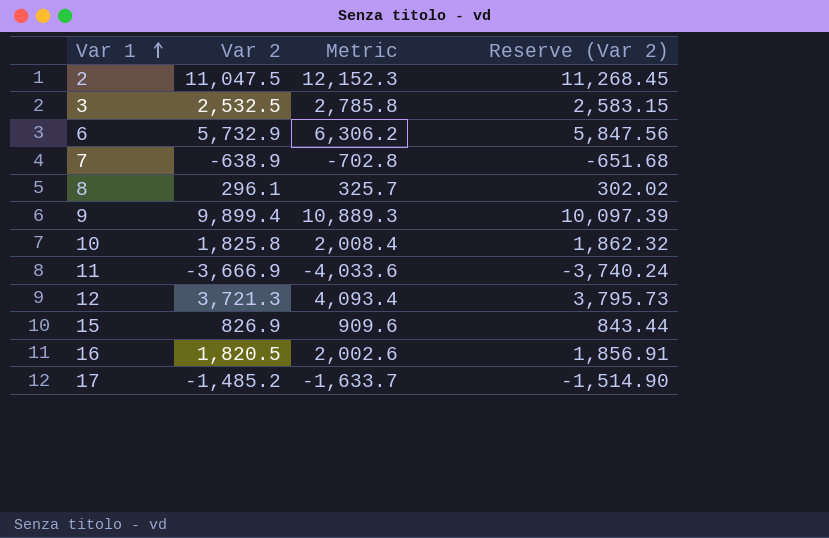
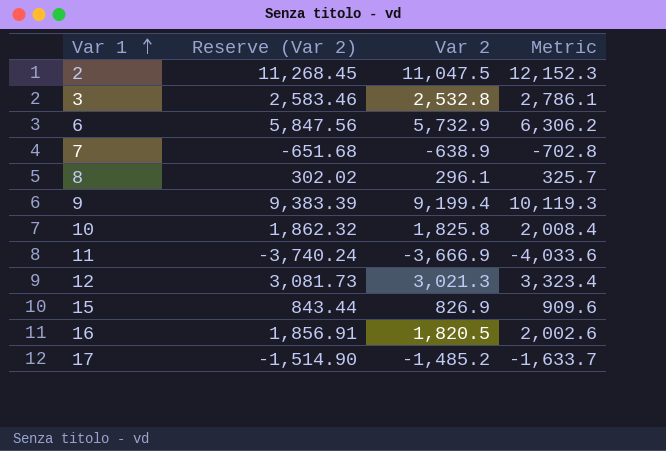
column Reserve (Var 2) | position: 4 -> 2
3 | Reserve (Var 2): 2,583.15 -> 2,583.46
3 | Var 2: 2,532.5 -> 2,532.8
3 | Metric: 2,785.8 -> 2,786.1
9 | Reserve (Var 2): 10,097.39 -> 9,383.39
9 | Var 2: 9,899.4 -> 9,199.4
9 | Metric: 10,889.3 -> 10,119.3
12 | Reserve (Var 2): 3,795.73 -> 3,081.73
12 | Var 2: 3,721.3 -> 3,021.3
12 | Metric: 4,093.4 -> 3,323.4

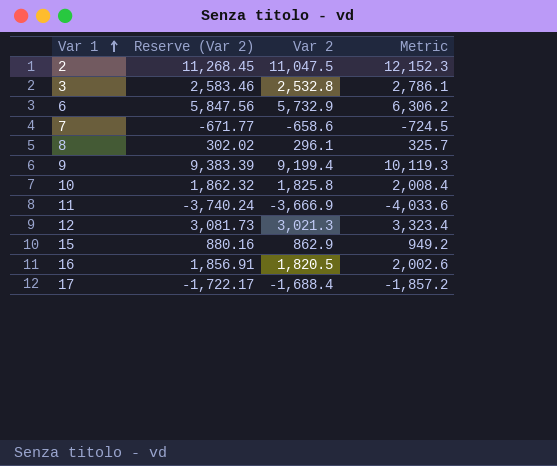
7 | Reserve (Var 2): -651.68 -> -671.77
7 | Var 2: -638.9 -> -658.6
7 | Metric: -702.8 -> -724.5
15 | Reserve (Var 2): 843.44 -> 880.16
15 | Var 2: 826.9 -> 862.9
15 | Metric: 909.6 -> 949.2
17 | Reserve (Var 2): -1,514.90 -> -1,722.17
17 | Var 2: -1,485.2 -> -1,688.4
17 | Metric: -1,633.7 -> -1,857.2

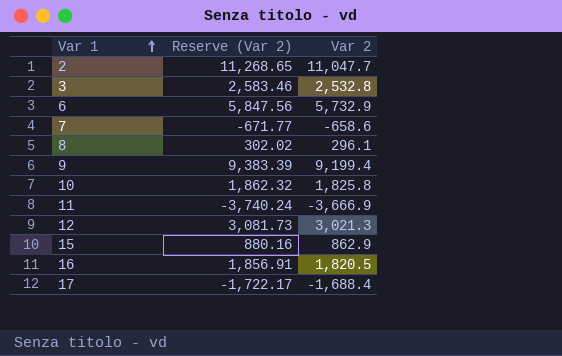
column Metric | formula: [Var 2] * 1.1 -> none
2 | Reserve (Var 2): 11,268.45 -> 11,268.65
2 | Var 2: 11,047.5 -> 11,047.7

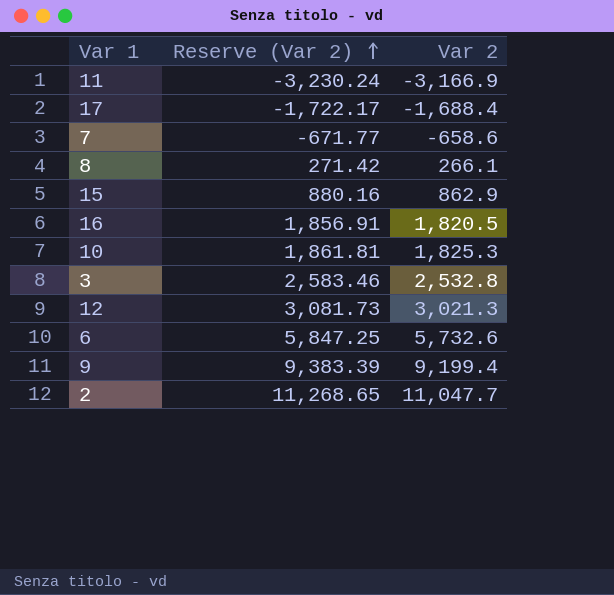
row order: Var 1 ascending -> Reserve (Var 2) ascending
11 | Reserve (Var 2): -3,740.24 -> -3,230.24
11 | Var 2: -3,666.9 -> -3,166.9
8 | Reserve (Var 2): 302.02 -> 271.42
8 | Var 2: 296.1 -> 266.1
10 | Reserve (Var 2): 1,862.32 -> 1,861.81
10 | Var 2: 1,825.8 -> 1,825.3
6 | Reserve (Var 2): 5,847.56 -> 5,847.25
6 | Var 2: 5,732.9 -> 5,732.6

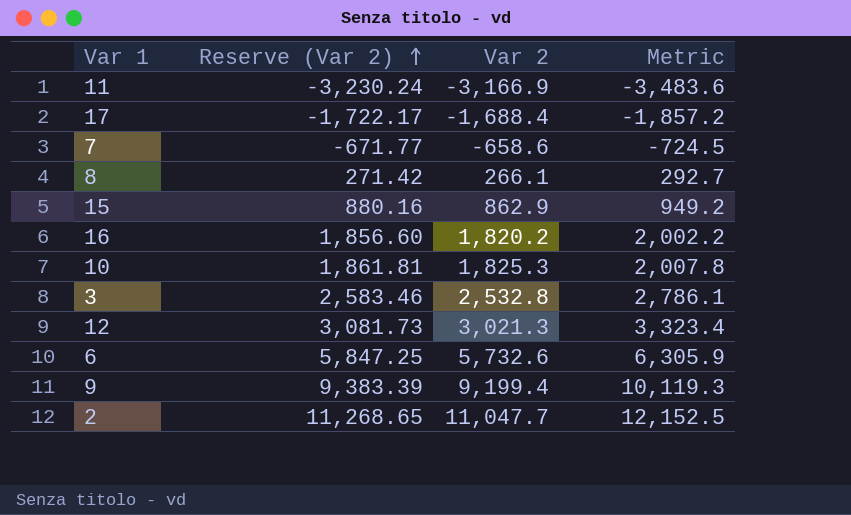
column Metric | formula: none -> [Var 2] * 1.1
16 | Reserve (Var 2): 1,856.91 -> 1,856.60
16 | Var 2: 1,820.5 -> 1,820.2

